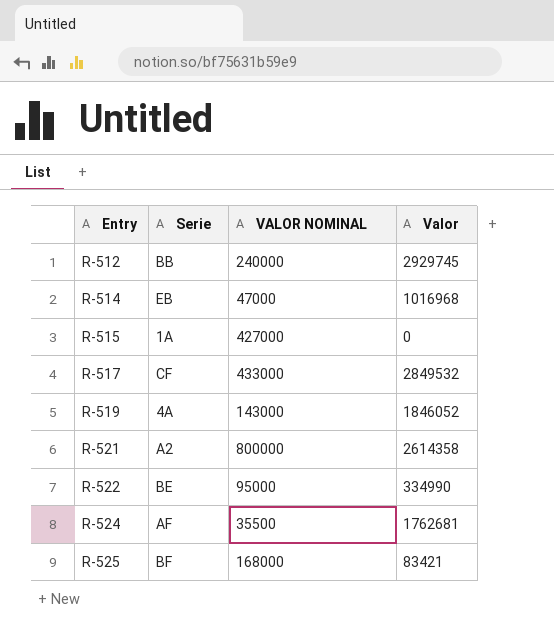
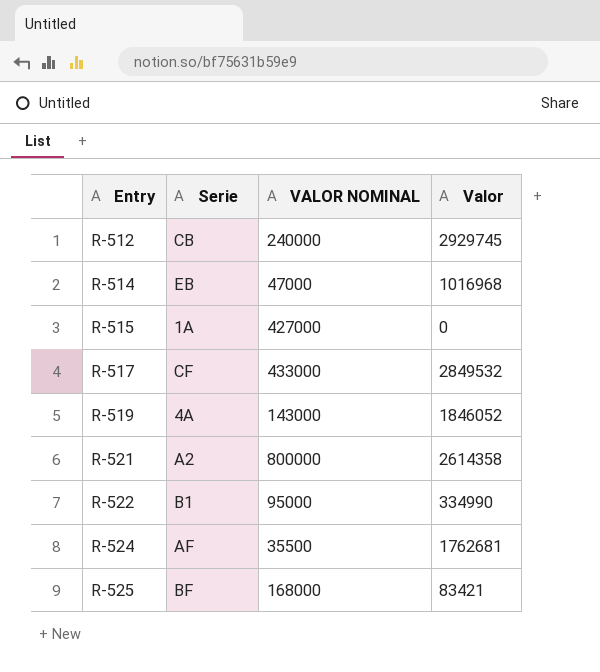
R-512 | Serie: BB -> CB
R-522 | Serie: BE -> B1

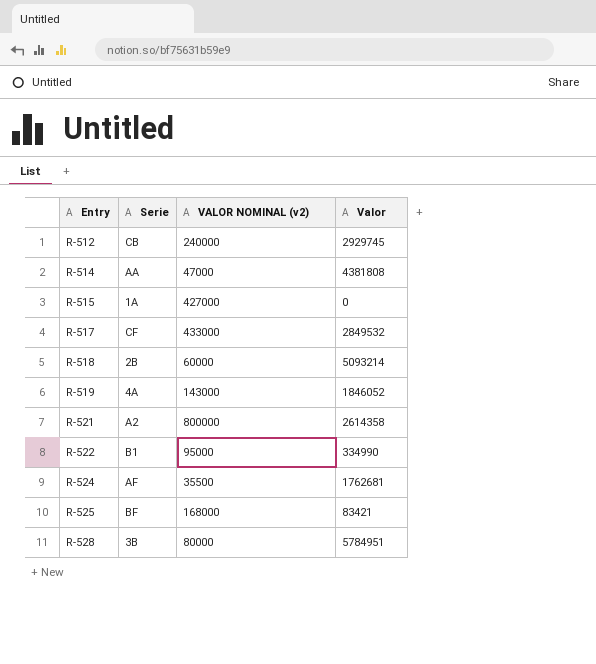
column name: VALOR NOMINAL -> VALOR NOMINAL (v2)
R-514 | Serie: EB -> AA
R-514 | Valor: 1016968 -> 4381808
row R-518: none -> 2B | 60000 | 5093214
row R-528: none -> 3B | 80000 | 5784951

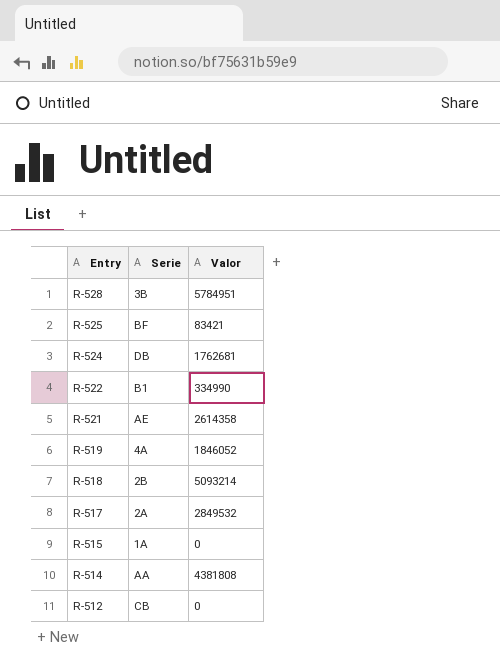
row order: Entry ascending -> Entry descending
column VALOR NOMINAL (v2) | position: 3 -> none
R-524 | Serie: AF -> DB
R-521 | Serie: A2 -> AE
R-517 | Serie: CF -> 2A
R-512 | Valor: 2929745 -> 0

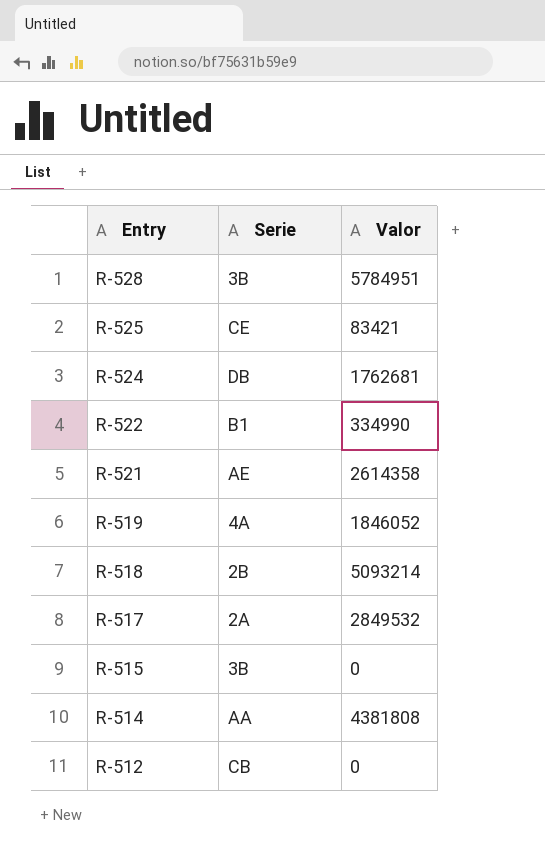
R-525 | Serie: BF -> CE
R-515 | Serie: 1A -> 3B

